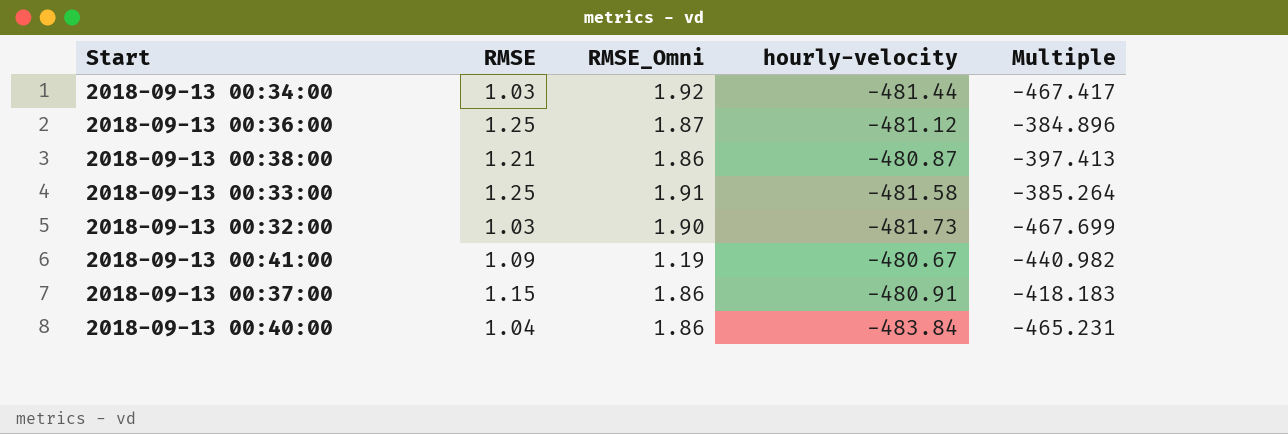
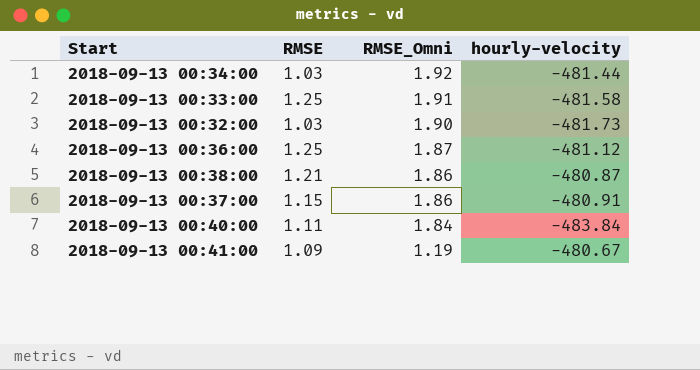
row order: none -> RMSE_Omni descending
column Multiple | formula: [hourly-velocity] / [RMSE] -> none
2018-09-13 00:40:00 | RMSE: 1.04 -> 1.11
2018-09-13 00:40:00 | RMSE_Omni: 1.86 -> 1.84

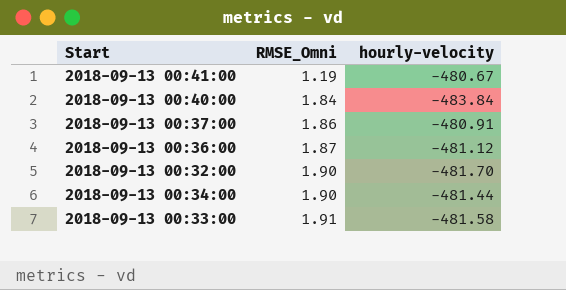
row order: RMSE_Omni descending -> RMSE_Omni ascending
column RMSE | position: 2 -> none
row 2018-09-13 00:38:00: 1.21 | 1.86 | -480.87 -> none
2018-09-13 00:32:00 | hourly-velocity: -481.73 -> -481.70
2018-09-13 00:34:00 | RMSE_Omni: 1.92 -> 1.90

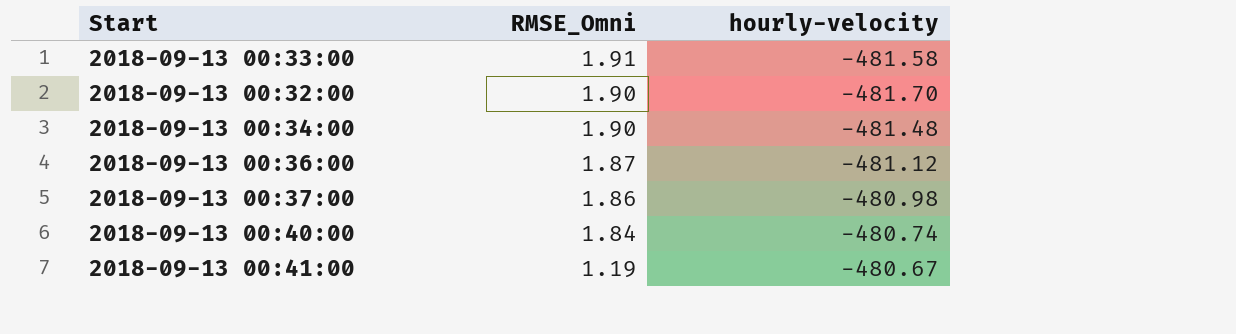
row order: RMSE_Omni ascending -> RMSE_Omni descending
2018-09-13 00:34:00 | hourly-velocity: -481.44 -> -481.48
2018-09-13 00:37:00 | hourly-velocity: -480.91 -> -480.98
2018-09-13 00:40:00 | hourly-velocity: -483.84 -> -480.74

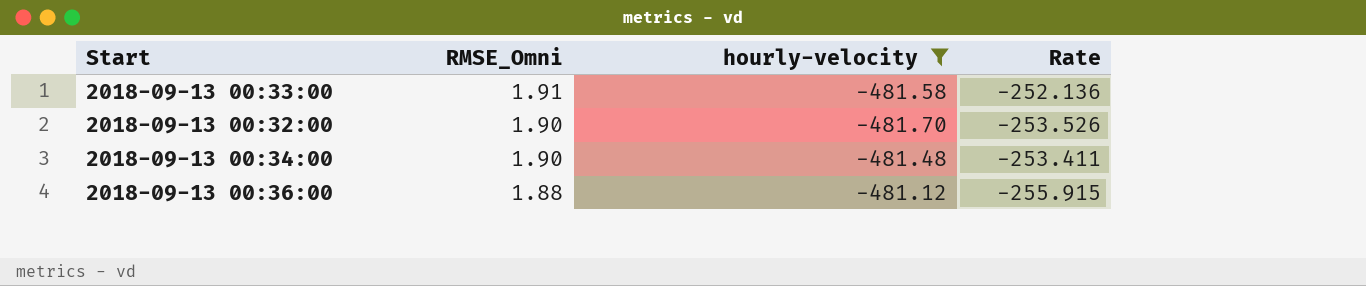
filter: none -> hourly-velocity <= -481.12
column Rate | formula: none -> [hourly-velocity] / [RMSE_Omni]
2018-09-13 00:36:00 | RMSE_Omni: 1.87 -> 1.88

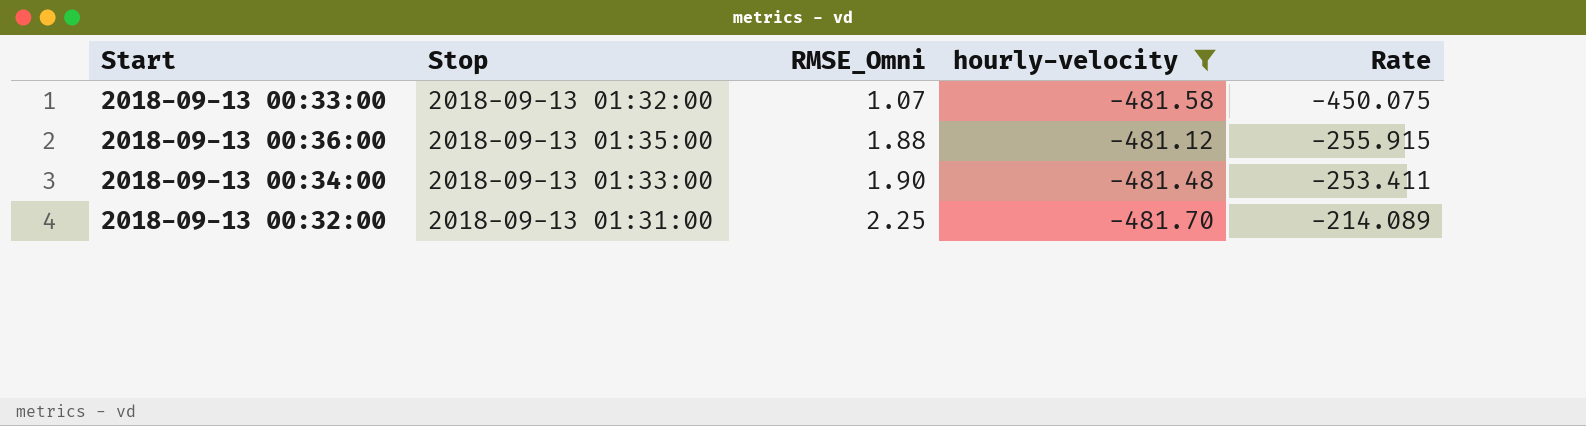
row order: RMSE_Omni descending -> RMSE_Omni ascending
column Stop | position: none -> 2
2018-09-13 00:33:00 | RMSE_Omni: 1.91 -> 1.07
2018-09-13 00:33:00 | Rate: -252.136 -> -450.075
2018-09-13 00:32:00 | RMSE_Omni: 1.90 -> 2.25
2018-09-13 00:32:00 | Rate: -253.526 -> -214.089

